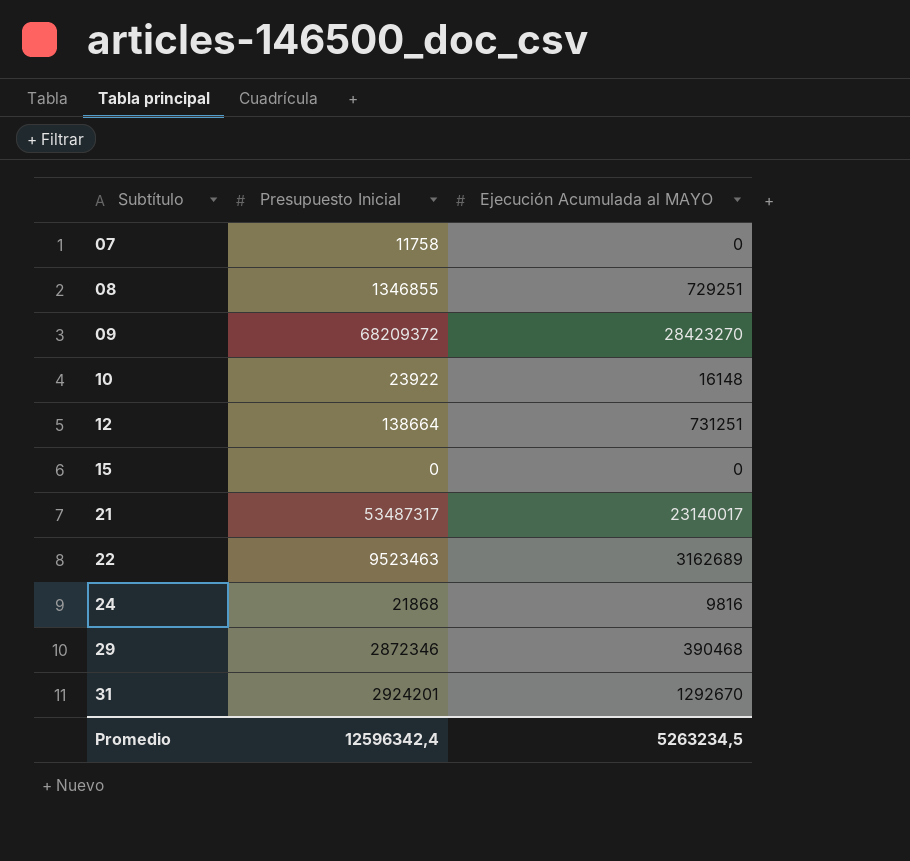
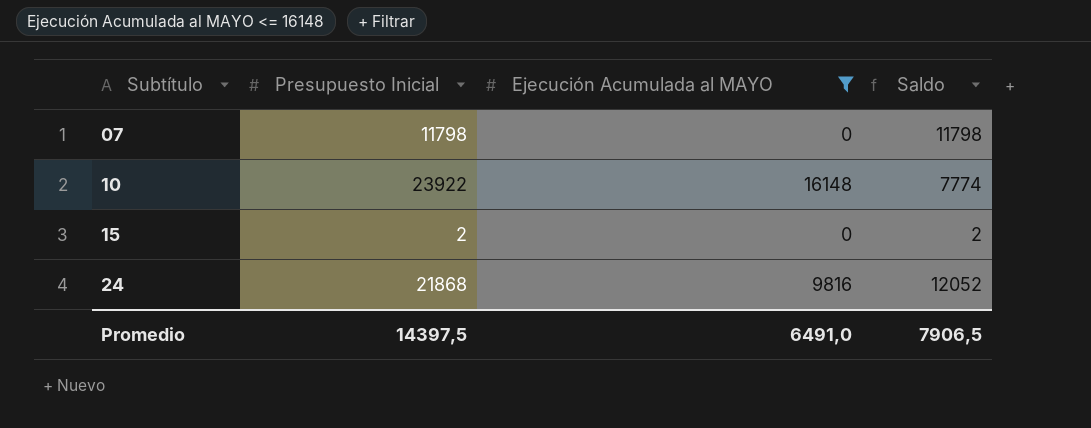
filter: none -> Ejecución Acumulada al MAYO <= 16148
column Saldo | formula: none -> [Presupuesto Inicial] - [Ejecución Acumulada al MAYO]
07 | Presupuesto Inicial: 11758 -> 11798
15 | Presupuesto Inicial: 0 -> 2
Promedio | Presupuesto Inicial: 12596342,4 -> 14397,5
Promedio | Ejecución Acumulada al MAYO: 5263234,5 -> 6491,0

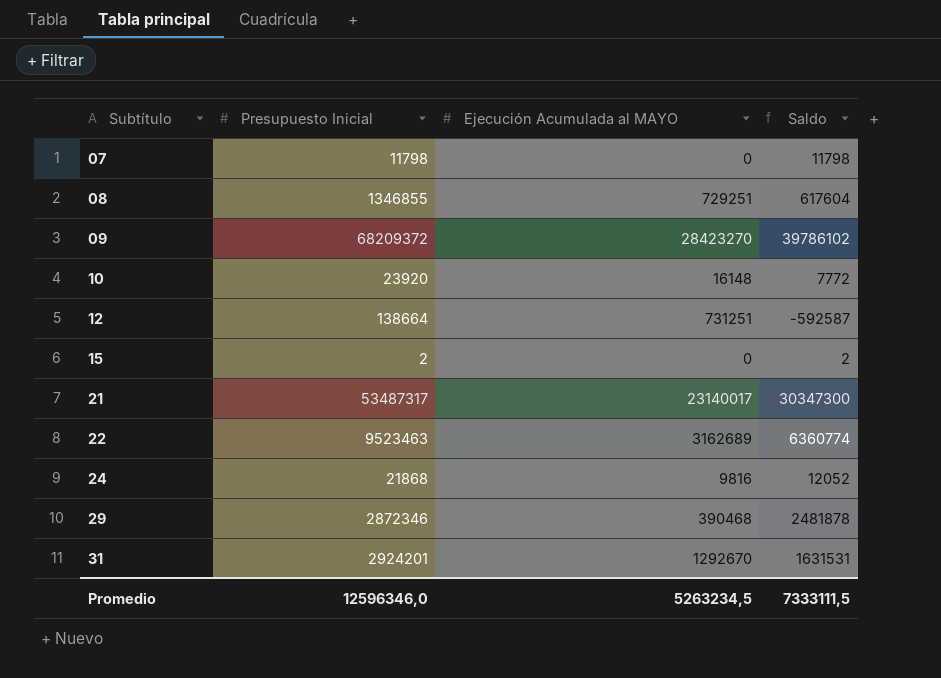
filter: Ejecución Acumulada al MAYO <= 16148 -> none
10 | Presupuesto Inicial: 23922 -> 23920
10 | Saldo: 7774 -> 7772
Promedio | Presupuesto Inicial: 14397,5 -> 12596346,0
Promedio | Ejecución Acumulada al MAYO: 6491,0 -> 5263234,5
Promedio | Saldo: 7906,5 -> 7333111,5

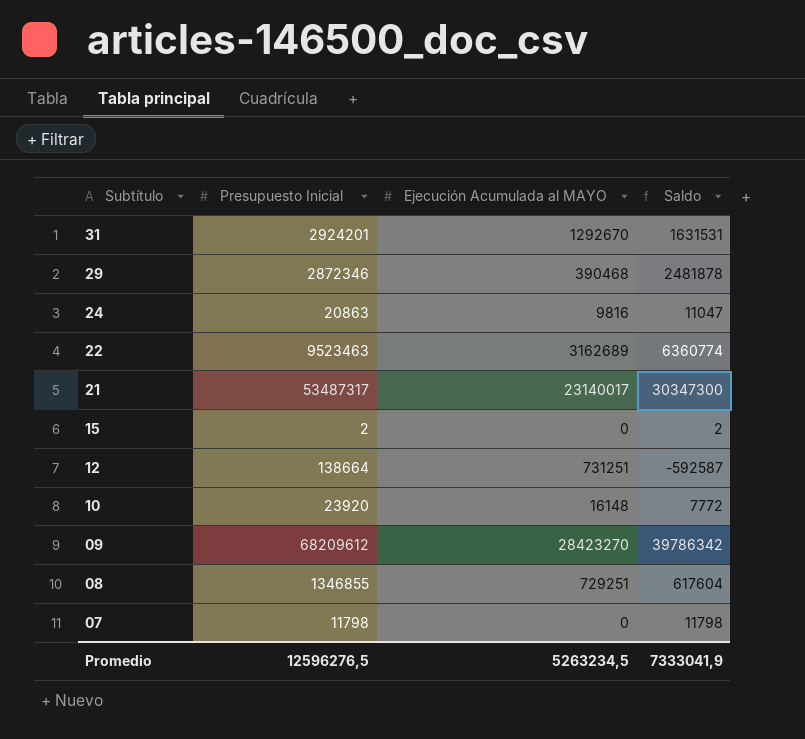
row order: Subtítulo ascending -> Subtítulo descending
24 | Presupuesto Inicial: 21868 -> 20863
24 | Saldo: 12052 -> 11047
09 | Presupuesto Inicial: 68209372 -> 68209612
09 | Saldo: 39786102 -> 39786342
Promedio | Presupuesto Inicial: 12596346,0 -> 12596276,5
Promedio | Saldo: 7333111,5 -> 7333041,9

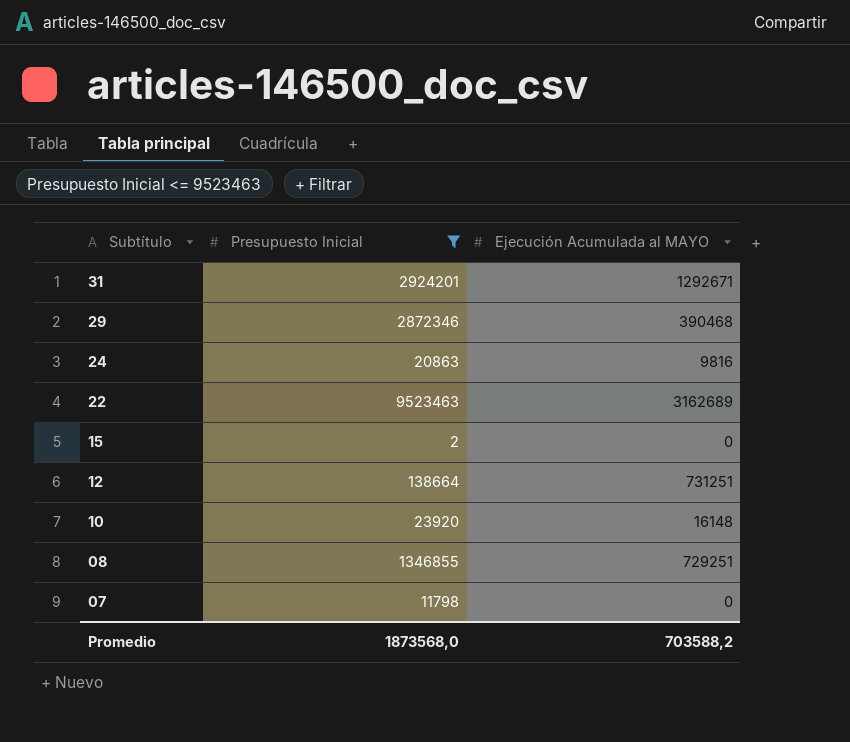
filter: none -> Presupuesto Inicial <= 9523463
column Saldo | formula: [Presupuesto Inicial] - [Ejecución Acumulada al MAYO] -> none
31 | Ejecución Acumulada al MAYO: 1292670 -> 1292671
Promedio | Presupuesto Inicial: 12596276,5 -> 1873568,0
Promedio | Ejecución Acumulada al MAYO: 5263234,5 -> 703588,2

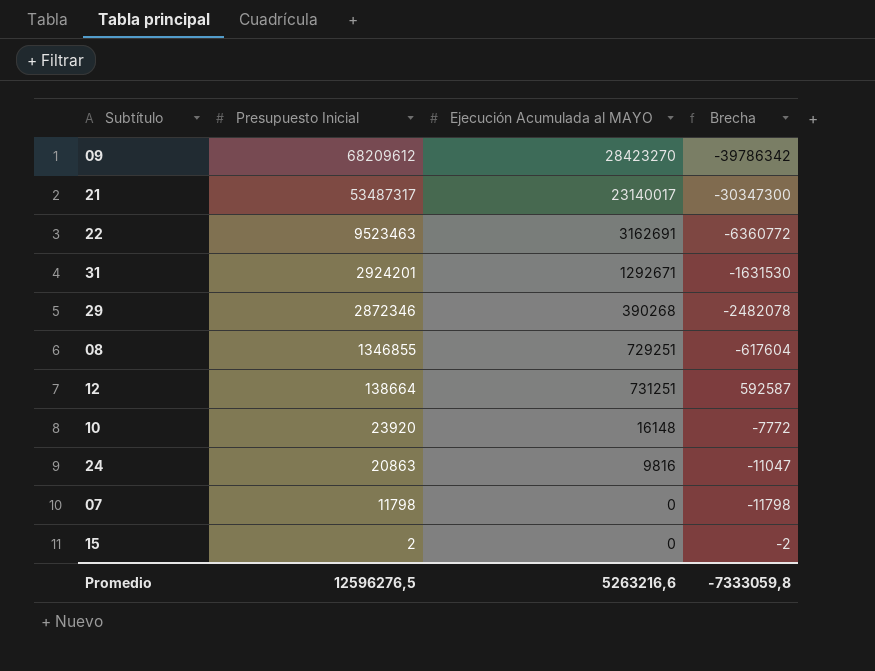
filter: Presupuesto Inicial <= 9523463 -> none
row order: Subtítulo descending -> Presupuesto Inicial descending
column Brecha | formula: none -> [Ejecución Acumulada al MAYO] - [Presupuesto Inicial]
22 | Ejecución Acumulada al MAYO: 3162689 -> 3162691
29 | Ejecución Acumulada al MAYO: 390468 -> 390268
Promedio | Presupuesto Inicial: 1873568,0 -> 12596276,5
Promedio | Ejecución Acumulada al MAYO: 703588,2 -> 5263216,6

